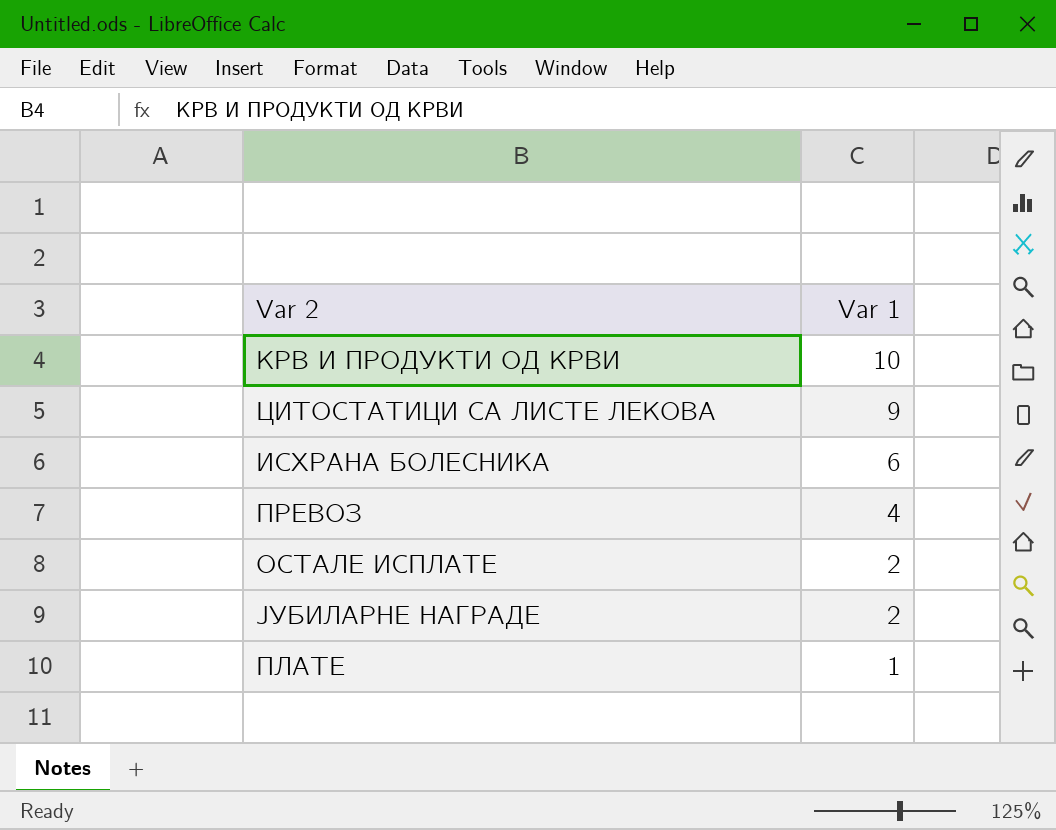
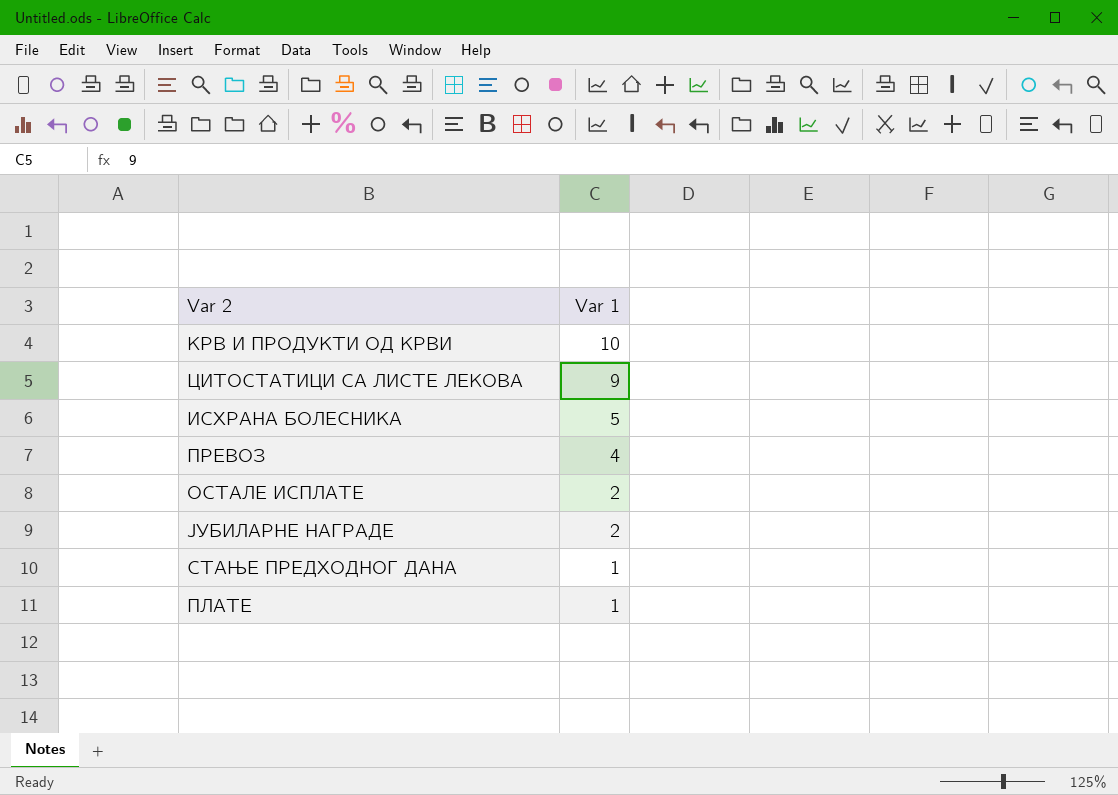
ИСХРАНА БОЛЕСНИКА | Var 1: 6 -> 5
row СТАЊЕ ПРЕДХОДНОГ ДАНА: none -> 1

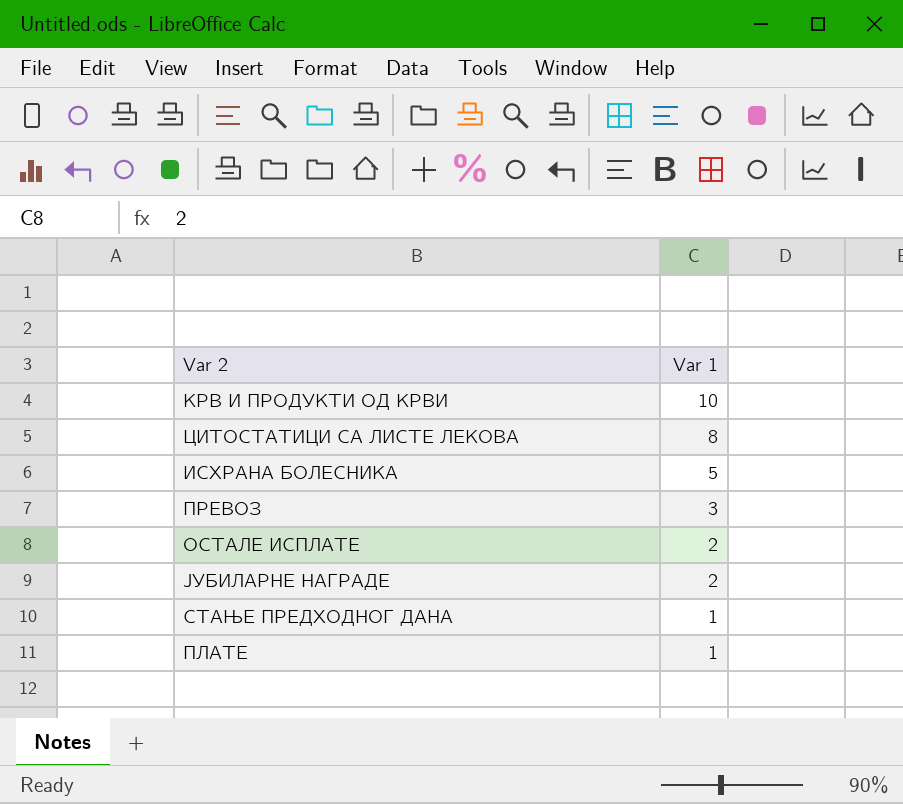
ЦИТОСТАТИЦИ СА ЛИСТЕ ЛЕКОВА | Var 1: 9 -> 8
ПРЕВОЗ | Var 1: 4 -> 3

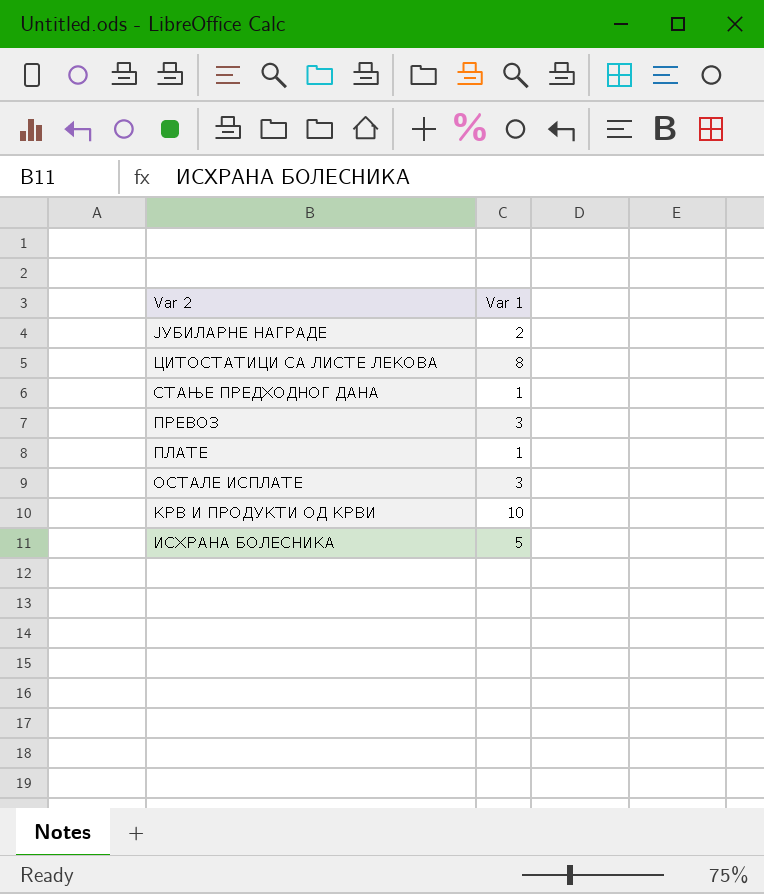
row order: Var 1 descending -> Var 2 descending
ОСТАЛЕ ИСПЛАТЕ | Var 1: 2 -> 3

